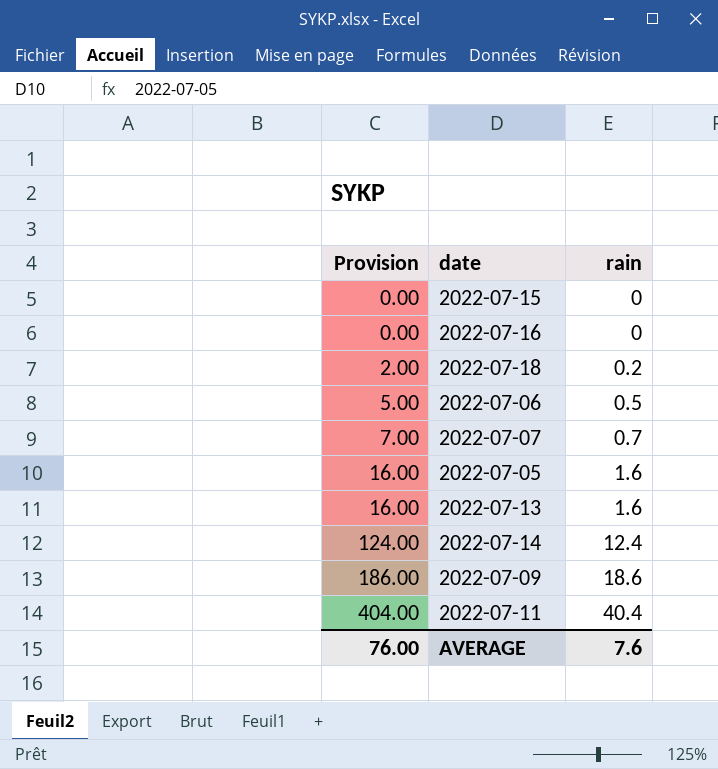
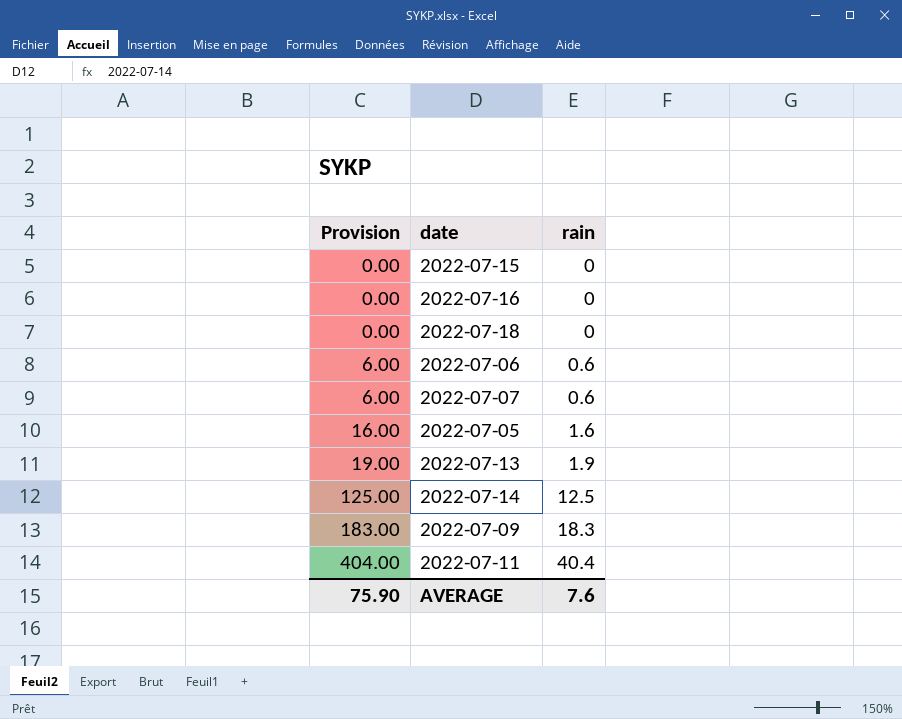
2022-07-18 | Provision: 2.00 -> 0.00
2022-07-18 | rain: 0.2 -> 0
2022-07-06 | Provision: 5.00 -> 6.00
2022-07-06 | rain: 0.5 -> 0.6
2022-07-07 | Provision: 7.00 -> 6.00
2022-07-07 | rain: 0.7 -> 0.6
2022-07-13 | Provision: 16.00 -> 19.00
2022-07-13 | rain: 1.6 -> 1.9
2022-07-14 | Provision: 124.00 -> 125.00
2022-07-14 | rain: 12.4 -> 12.5
2022-07-09 | Provision: 186.00 -> 183.00
2022-07-09 | rain: 18.6 -> 18.3
AVERAGE | Provision: 76.00 -> 75.90

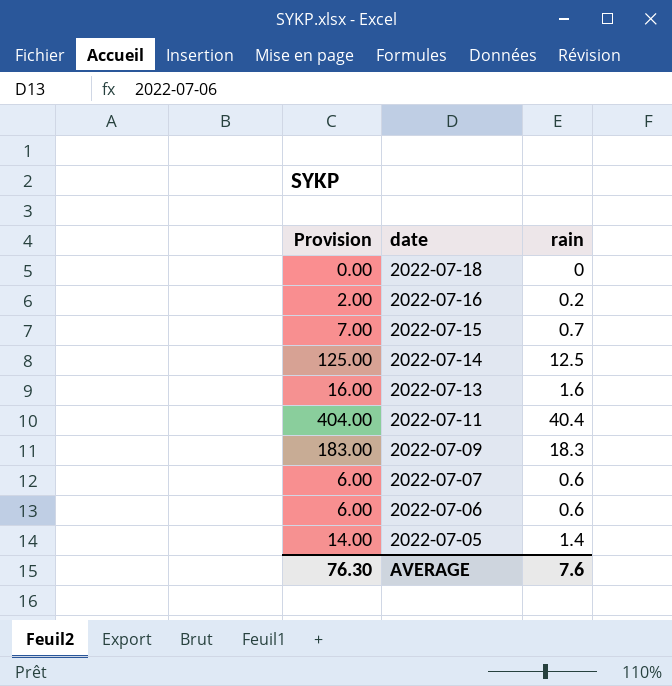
row order: Provision ascending -> date descending
2022-07-16 | Provision: 0.00 -> 2.00
2022-07-16 | rain: 0 -> 0.2
2022-07-15 | Provision: 0.00 -> 7.00
2022-07-15 | rain: 0 -> 0.7
2022-07-13 | Provision: 19.00 -> 16.00
2022-07-13 | rain: 1.9 -> 1.6
2022-07-05 | Provision: 16.00 -> 14.00
2022-07-05 | rain: 1.6 -> 1.4
AVERAGE | Provision: 75.90 -> 76.30

